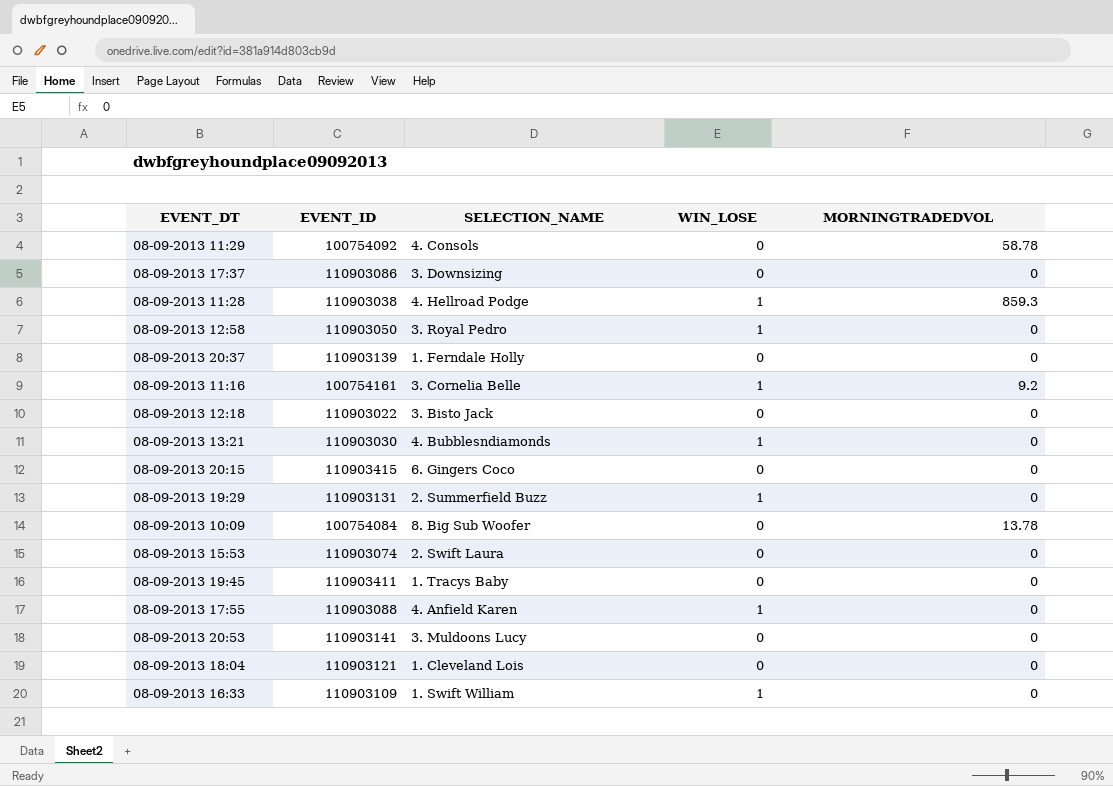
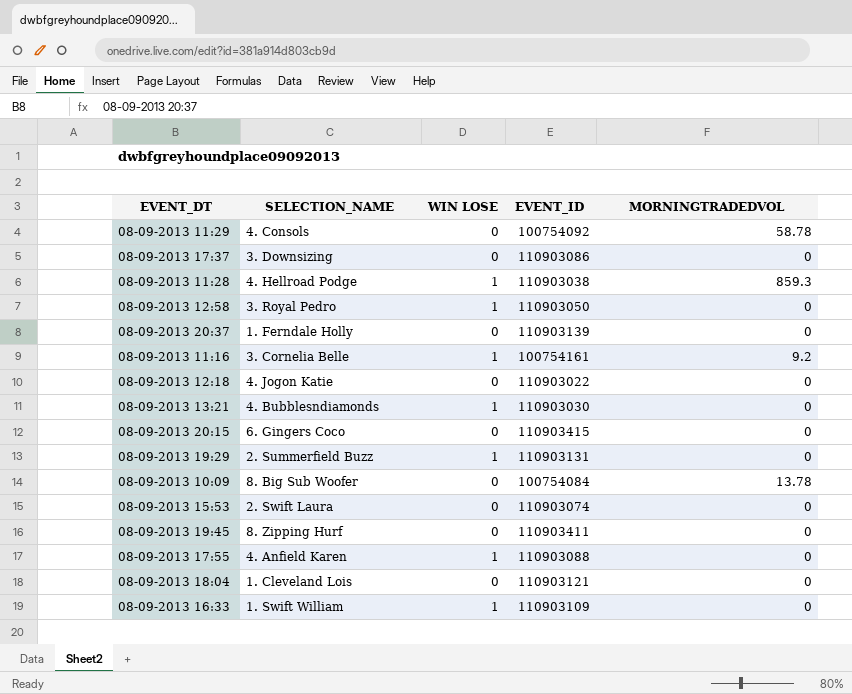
column name: WIN_LOSE -> WIN LOSE
column EVENT_ID | position: 2 -> 4
row 08-09-2013 20:53: 110903141 | 3. Muldoons Lucy | 0 | 0 -> none
08-09-2013 12:18 | SELECTION_NAME: 3. Bisto Jack -> 4. Jogon Katie
08-09-2013 19:45 | SELECTION_NAME: 1. Tracys Baby -> 8. Zipping Hurf

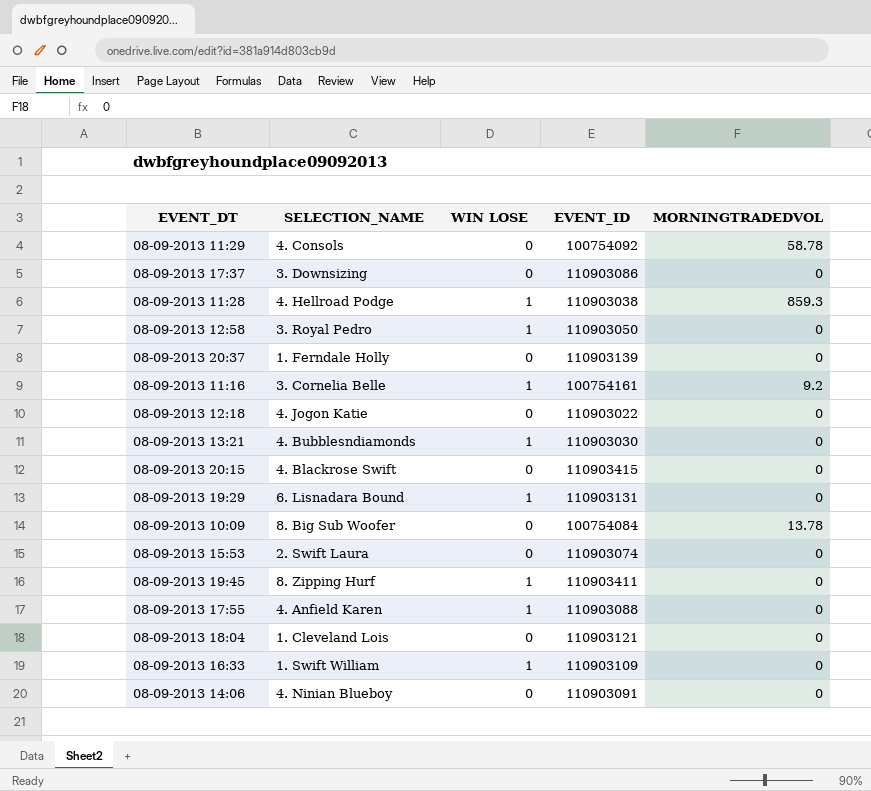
08-09-2013 20:15 | SELECTION_NAME: 6. Gingers Coco -> 4. Blackrose Swift
08-09-2013 19:29 | SELECTION_NAME: 2. Summerfield Buzz -> 6. Lisnadara Bound
08-09-2013 19:45 | WIN LOSE: 0 -> 1
row 08-09-2013 14:06: none -> 4. Ninian Blueboy | 0 | 110903091 | 0

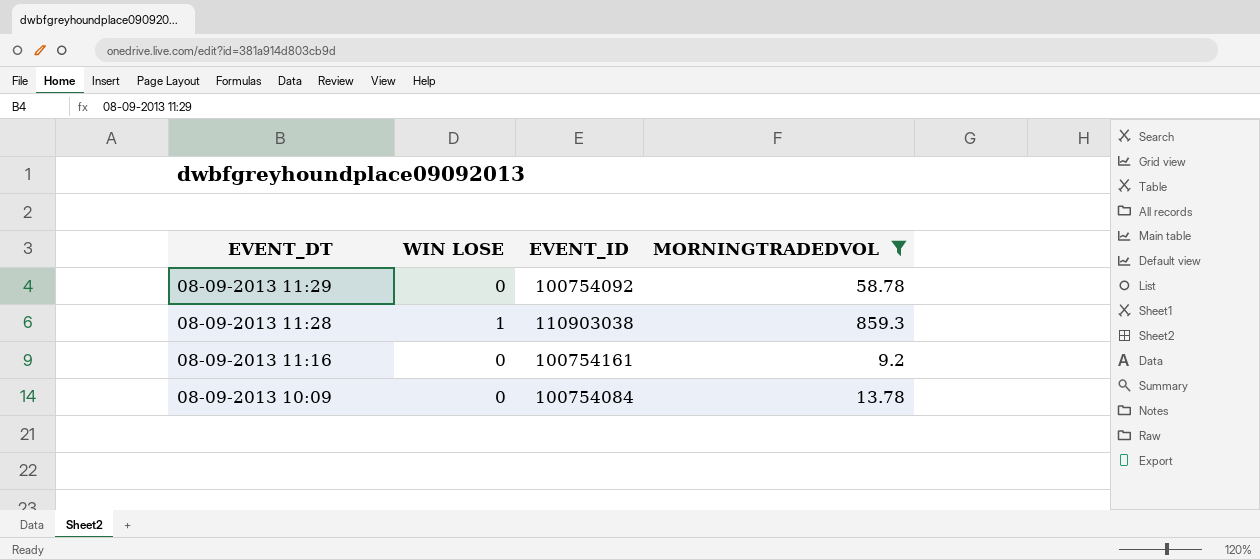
filter: none -> MORNINGTRADEDVOL != 0
column SELECTION_NAME | position: 2 -> none
08-09-2013 11:16 | WIN LOSE: 1 -> 0

